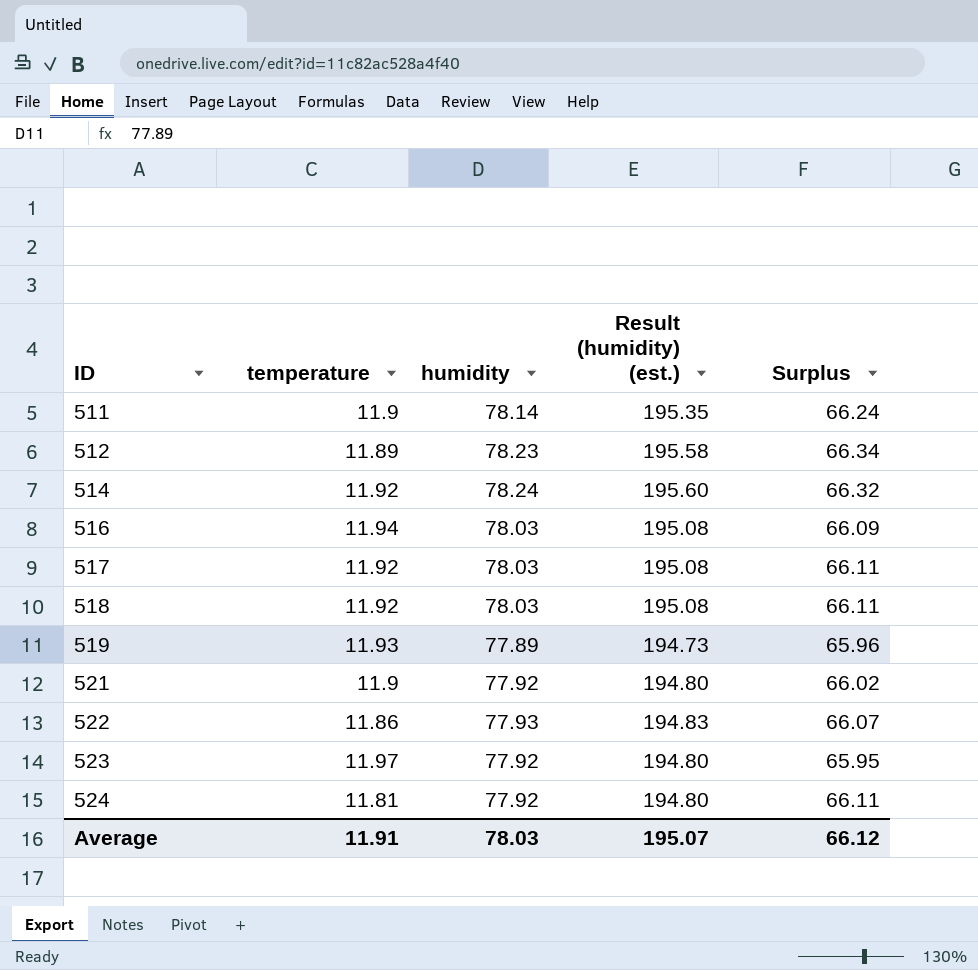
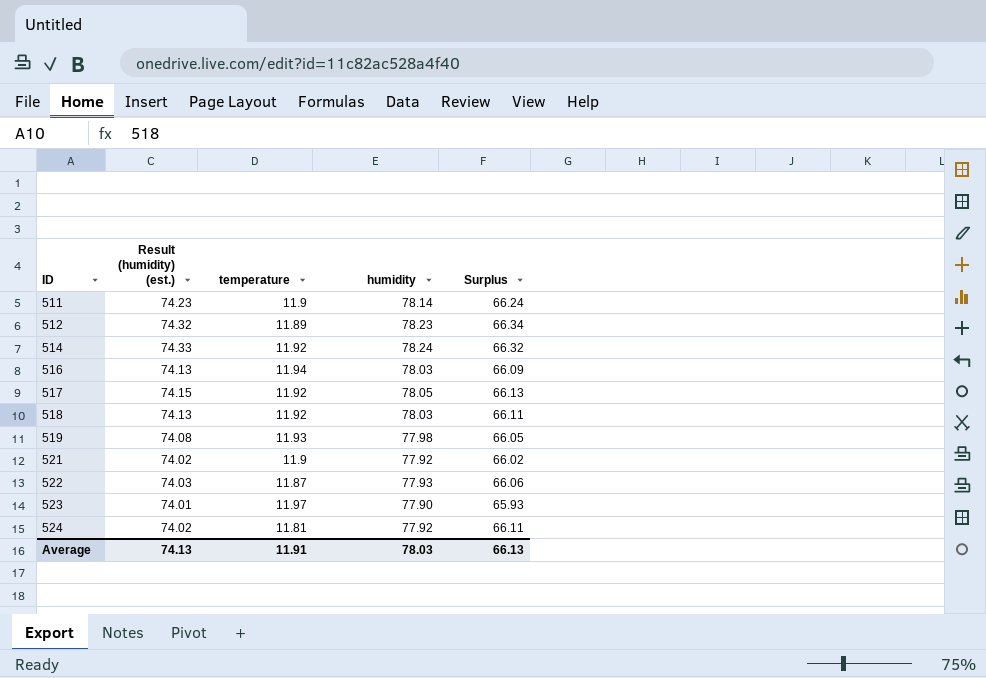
column Result (humidity) (est.) | formula: [humidity] * 2.5 -> [humidity] * 0.95
column Result (humidity) (est.) | position: 4 -> 2
517 | humidity: 78.03 -> 78.05
517 | Surplus: 66.11 -> 66.13
519 | humidity: 77.89 -> 77.98
519 | Surplus: 65.96 -> 66.05
522 | temperature: 11.86 -> 11.87
522 | Surplus: 66.07 -> 66.06
523 | humidity: 77.92 -> 77.90
523 | Surplus: 65.95 -> 65.93
Average | Result (humidity) (est.): 195.07 -> 74.13
Average | Surplus: 66.12 -> 66.13

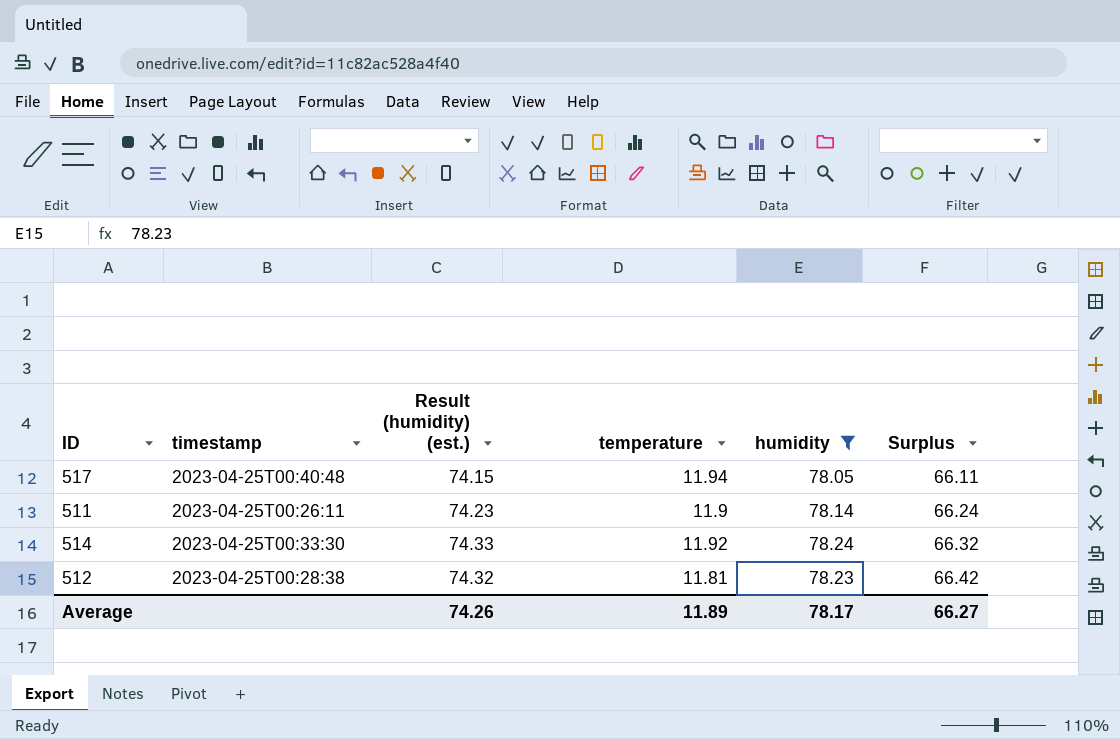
filter: none -> humidity >= 78.05
row order: ID ascending -> Surplus ascending
column timestamp | position: none -> 2
517 | temperature: 11.92 -> 11.94
517 | Surplus: 66.13 -> 66.11
512 | temperature: 11.89 -> 11.81
512 | Surplus: 66.34 -> 66.42
Average | Result (humidity) (est.): 74.13 -> 74.26
Average | temperature: 11.91 -> 11.89
Average | humidity: 78.03 -> 78.17
Average | Surplus: 66.13 -> 66.27

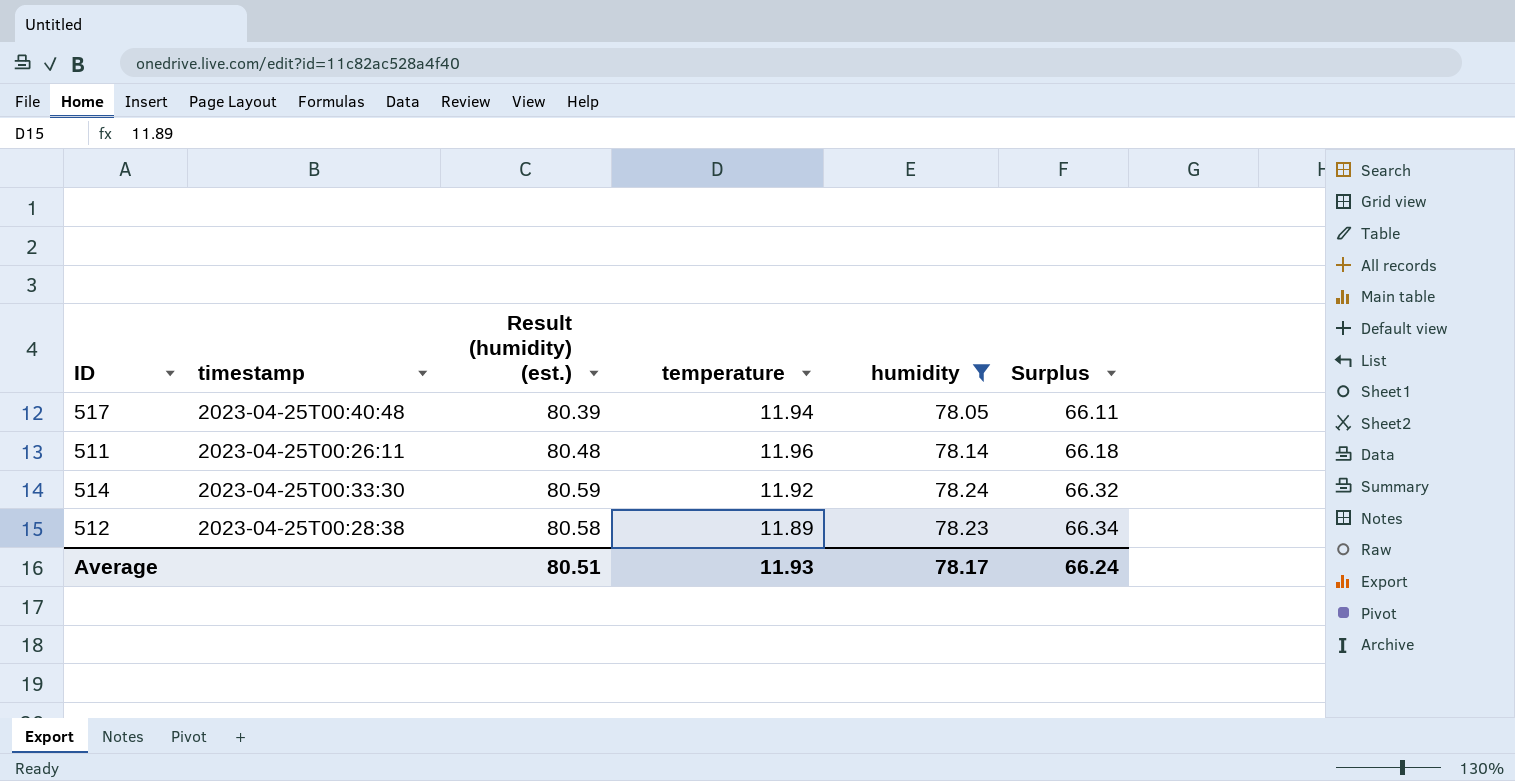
column Result (humidity) (est.) | formula: [humidity] * 0.95 -> [humidity] * 1.03
511 | temperature: 11.9 -> 11.96
511 | Surplus: 66.24 -> 66.18
512 | temperature: 11.81 -> 11.89
512 | Surplus: 66.42 -> 66.34
Average | Result (humidity) (est.): 74.26 -> 80.51
Average | temperature: 11.89 -> 11.93
Average | Surplus: 66.27 -> 66.24

